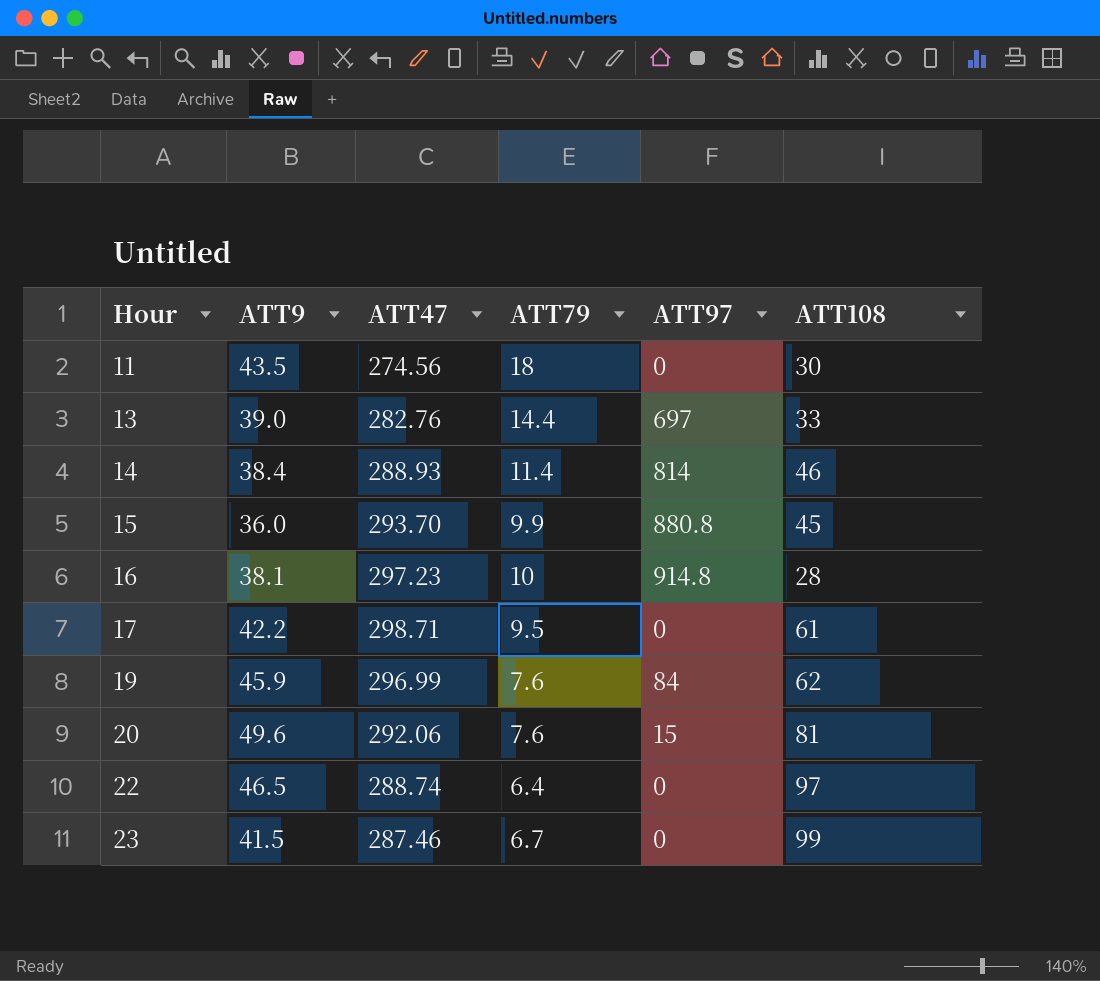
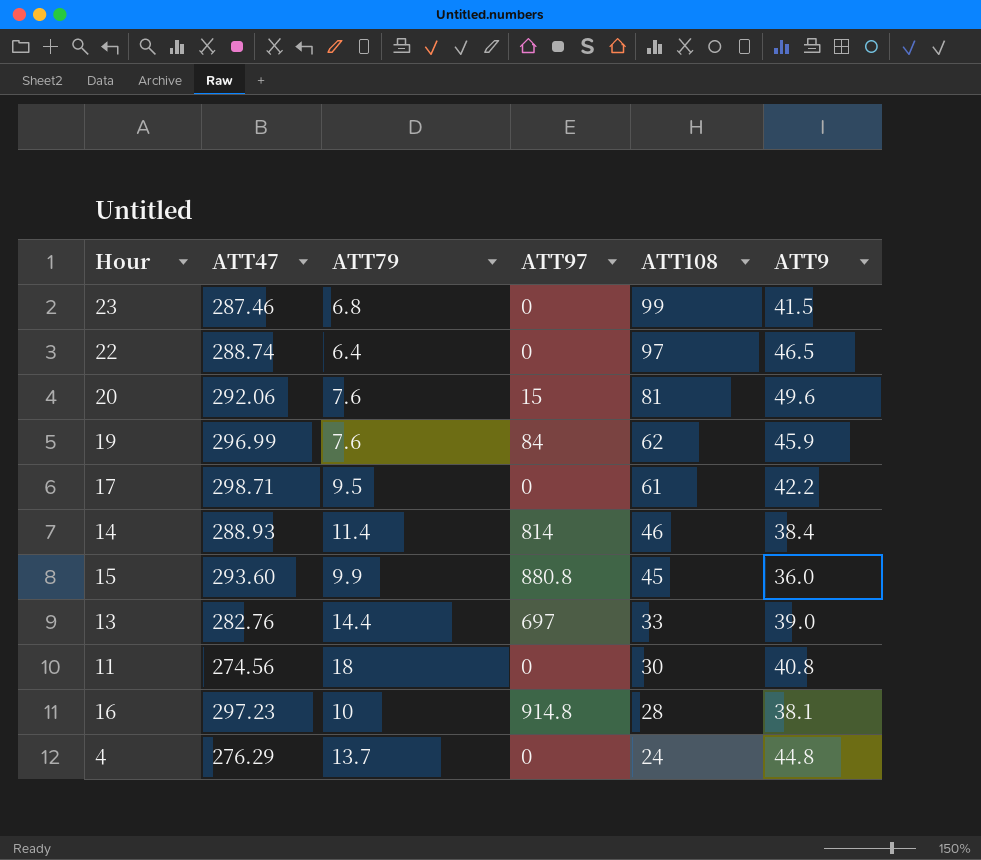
row order: Hour ascending -> ATT108 descending
column ATT9 | position: 2 -> 6
23 | ATT79: 6.7 -> 6.8
15 | ATT47: 293.70 -> 293.60
11 | ATT9: 43.5 -> 40.8
row 4: none -> 276.29 | 13.7 | 0 | 24 | 44.8

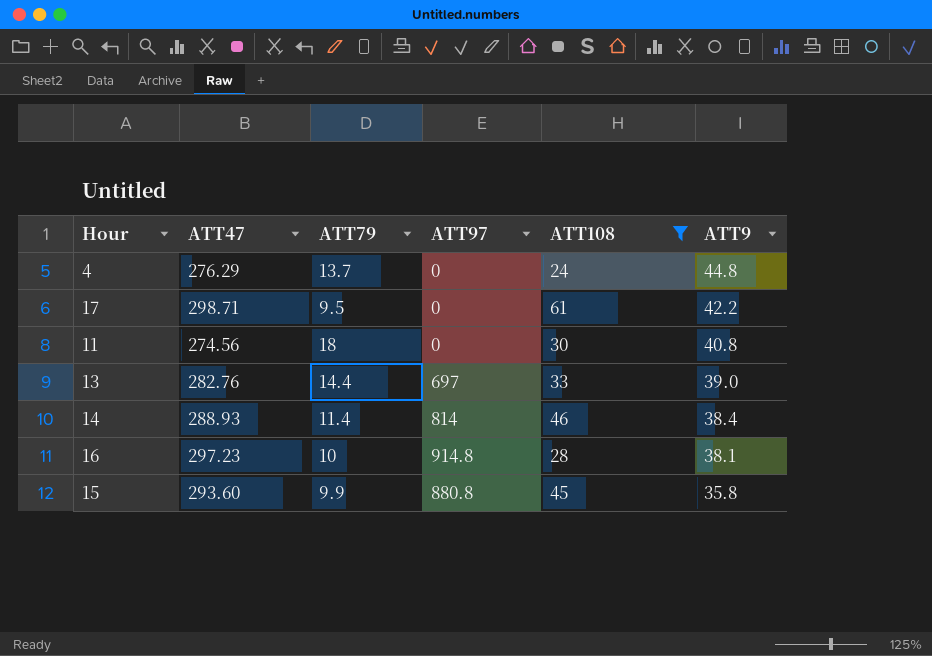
filter: none -> ATT108 <= 61
row order: ATT108 descending -> ATT9 descending
15 | ATT9: 36.0 -> 35.8

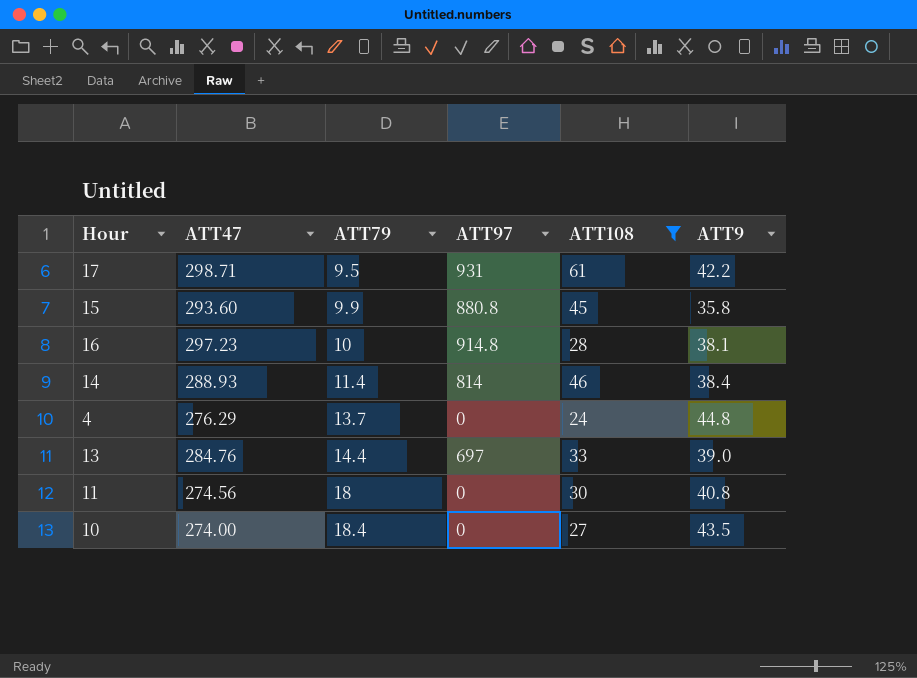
row order: ATT9 descending -> ATT79 ascending
17 | ATT97: 0 -> 931
13 | ATT47: 282.76 -> 284.76
row 10: none -> 274.00 | 18.4 | 0 | 27 | 43.5

